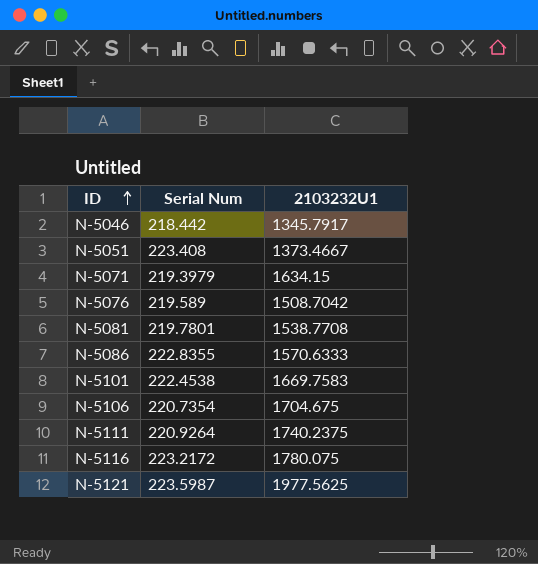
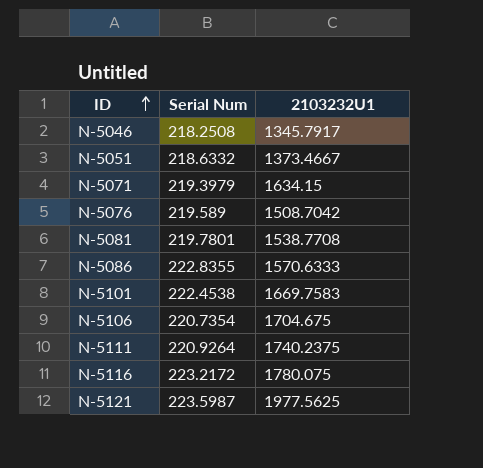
N-5046 | Serial Num: 218.442 -> 218.2508
N-5051 | Serial Num: 223.408 -> 218.6332

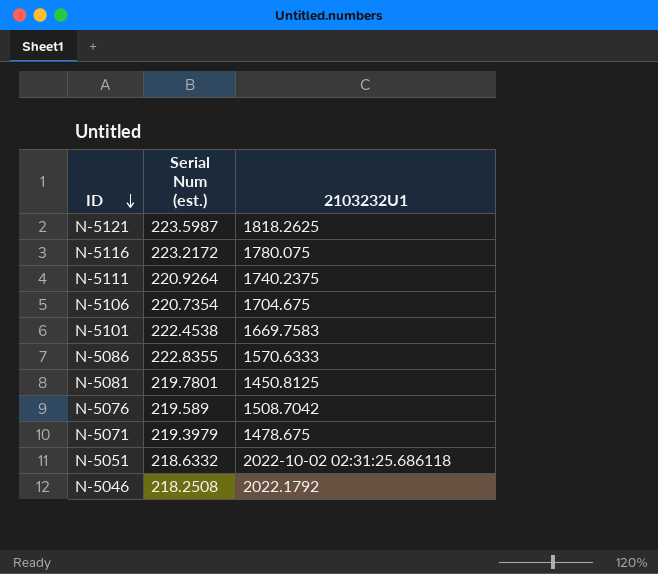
row order: ID ascending -> ID descending
column name: Serial Num -> Serial Num (est.)
N-5121 | 2103232U1: 1977.5625 -> 1818.2625
N-5081 | 2103232U1: 1538.7708 -> 1450.8125
N-5071 | 2103232U1: 1634.15 -> 1478.675
N-5051 | 2103232U1: 1373.4667 -> 2022-10-02 02:31:25.686118
N-5046 | 2103232U1: 1345.7917 -> 2022.1792

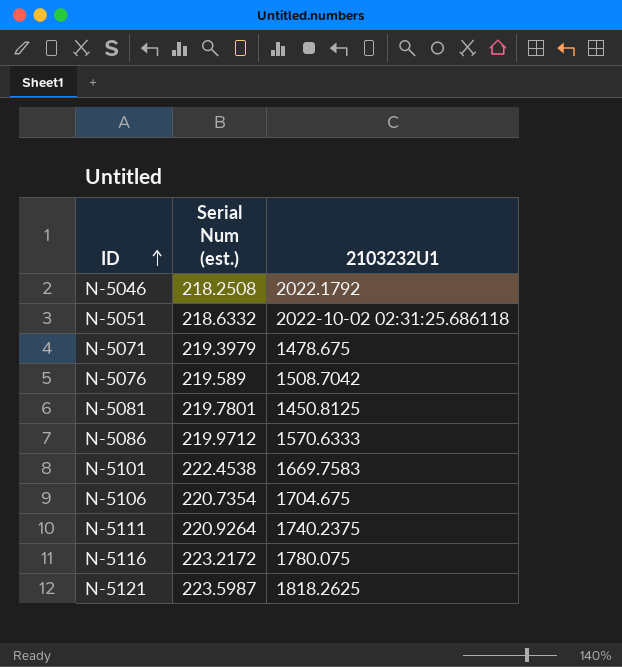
row order: ID descending -> ID ascending
N-5086 | Serial Num (est.): 222.8355 -> 219.9712

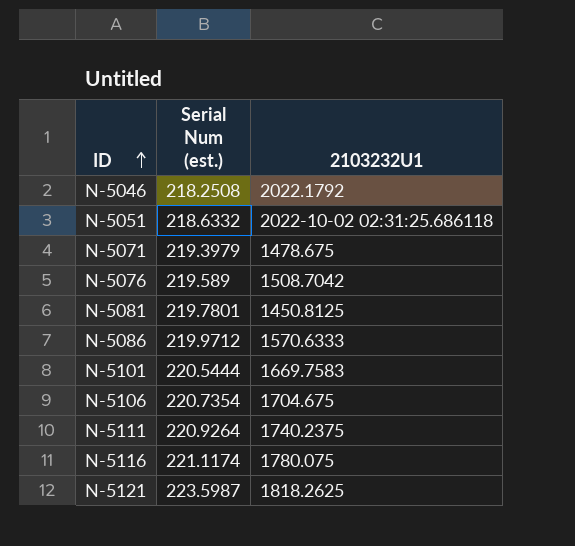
N-5101 | Serial Num (est.): 222.4538 -> 220.5444
N-5116 | Serial Num (est.): 223.2172 -> 221.1174

